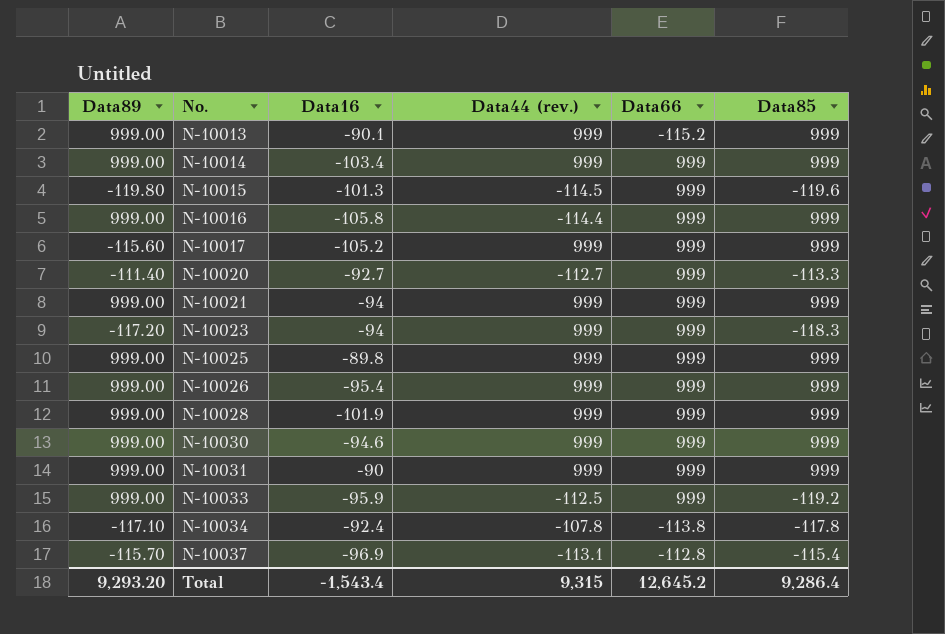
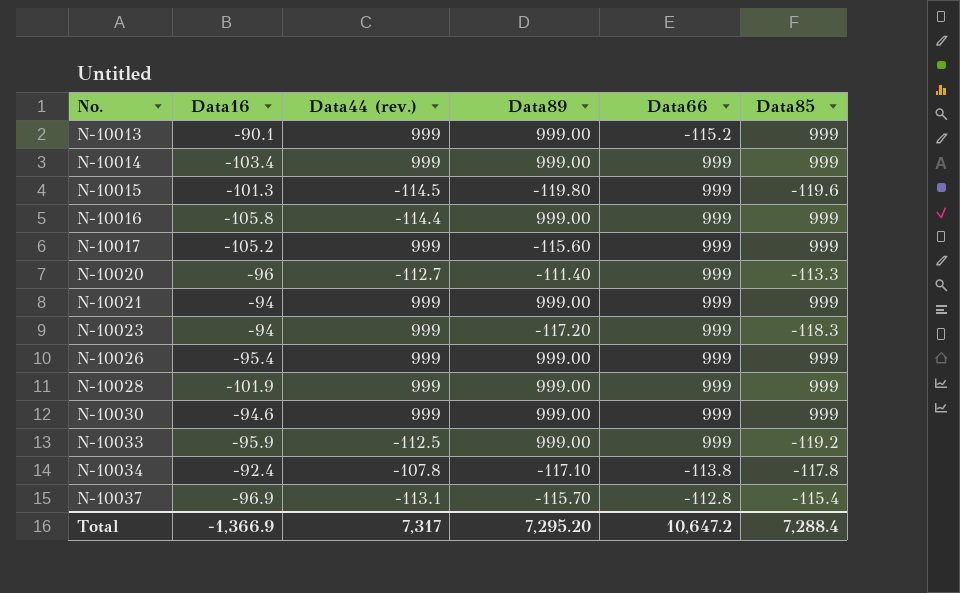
column Data89 | position: 1 -> 4
row N-10025: 999.00 | -89.8 | 999 | 999 | 999 -> none
row N-10031: 999.00 | -90 | 999 | 999 | 999 -> none
N-10020 | Data16: -92.7 -> -96
Total | Data16: -1,543.4 -> -1,366.9
Total | Data44 (rev.): 9,315 -> 7,317
Total | Data89: 9,293.20 -> 7,295.20
Total | Data66: 12,645.2 -> 10,647.2
Total | Data85: 9,286.4 -> 7,288.4

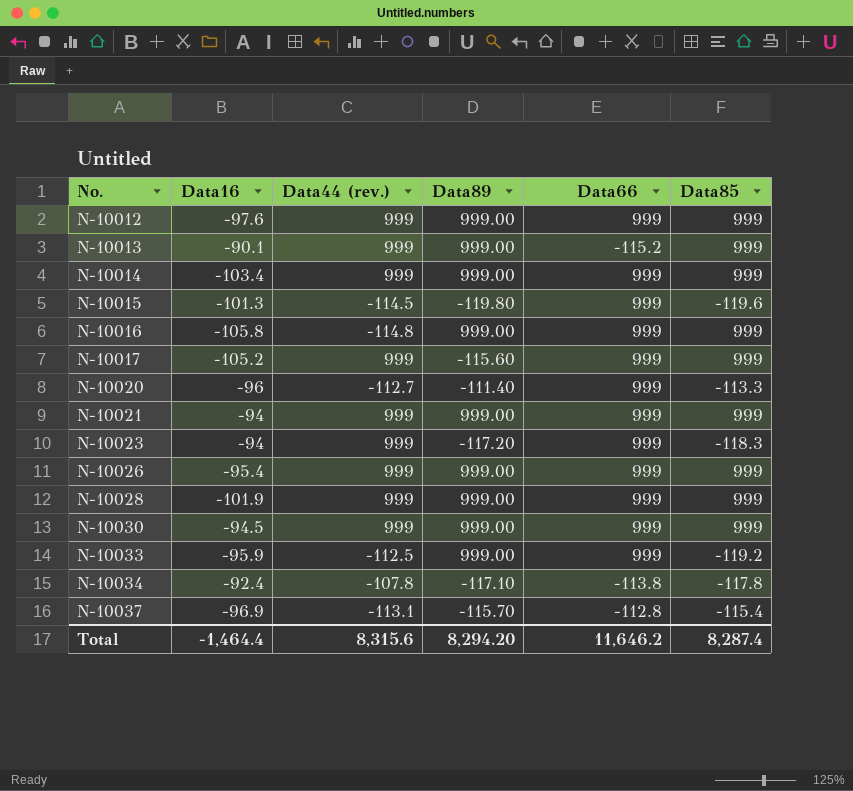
row N-10012: none -> -97.6 | 999 | 999.00 | 999 | 999
N-10016 | Data44 (rev.): -114.4 -> -114.8
N-10030 | Data16: -94.6 -> -94.5
Total | Data16: -1,366.9 -> -1,464.4
Total | Data44 (rev.): 7,317 -> 8,315.6
Total | Data89: 7,295.20 -> 8,294.20
Total | Data66: 10,647.2 -> 11,646.2
Total | Data85: 7,288.4 -> 8,287.4

